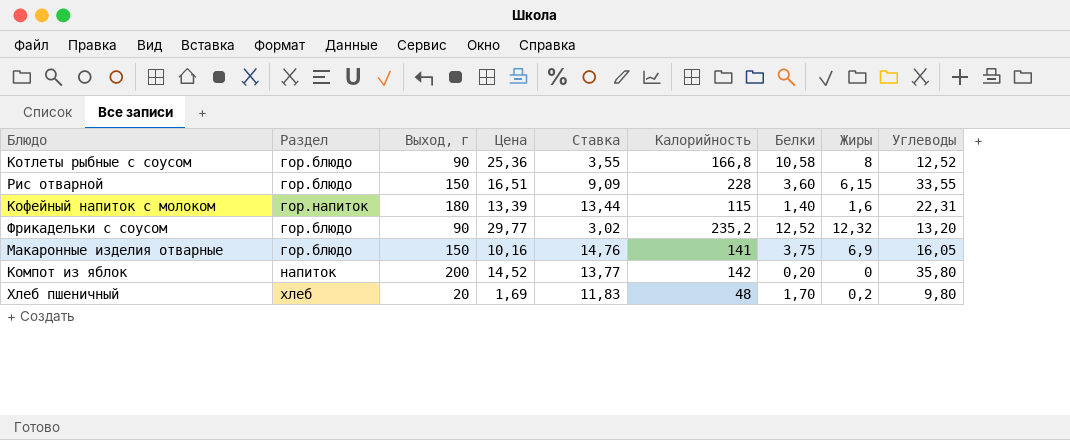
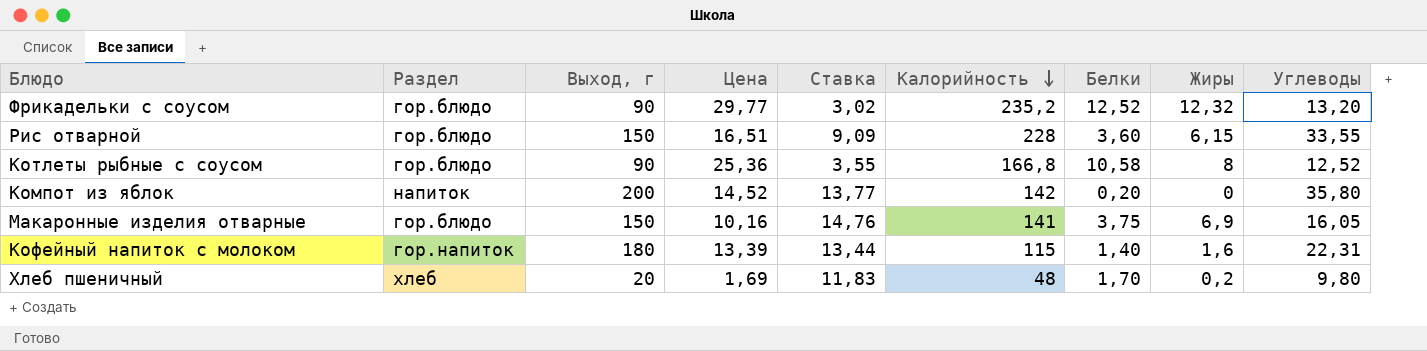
row order: none -> Калорийность descending

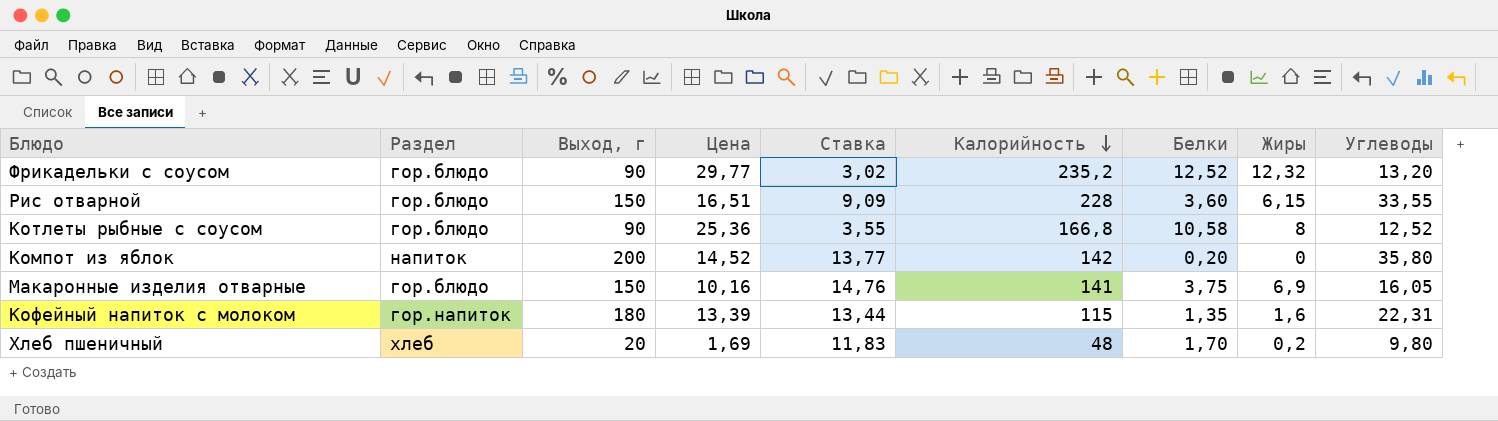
Кофейный напиток с молоком | Белки: 1,40 -> 1,35

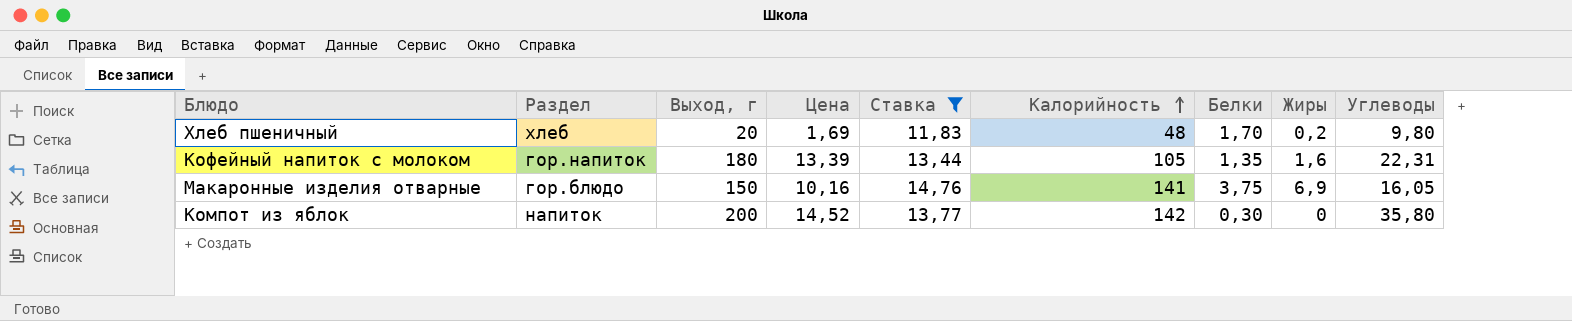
filter: none -> Ставка >= 11,83
row order: Калорийность descending -> Калорийность ascending
Кофейный напиток с молоком | Калорийность: 115 -> 105
Компот из яблок | Белки: 0,20 -> 0,30

